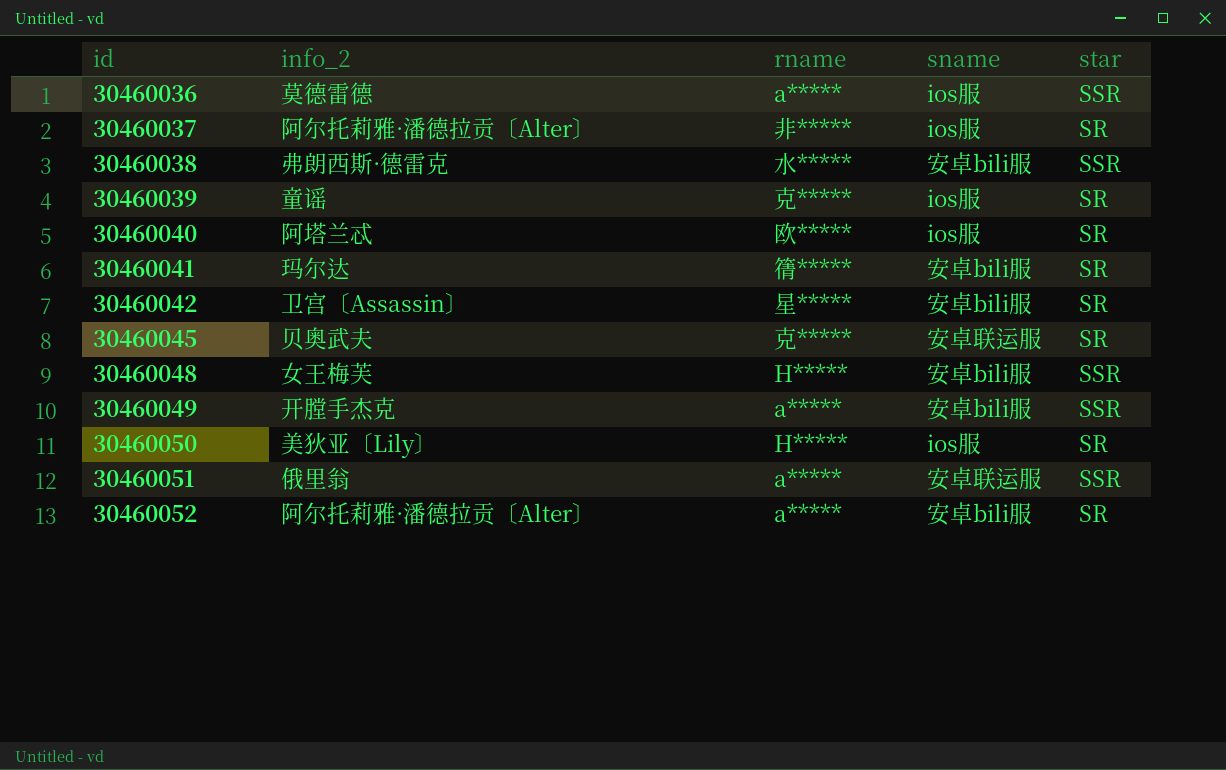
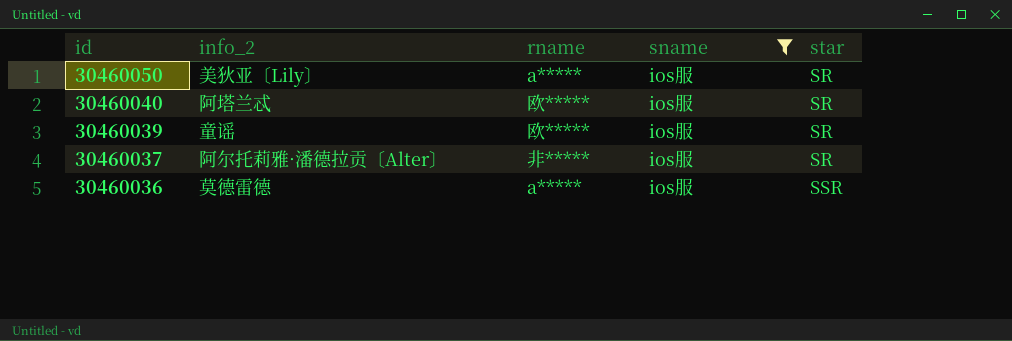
filter: none -> sname = ios服
row order: id ascending -> id descending
30460050 | rname: H***** -> a*****
30460039 | rname: 克***** -> 欧*****

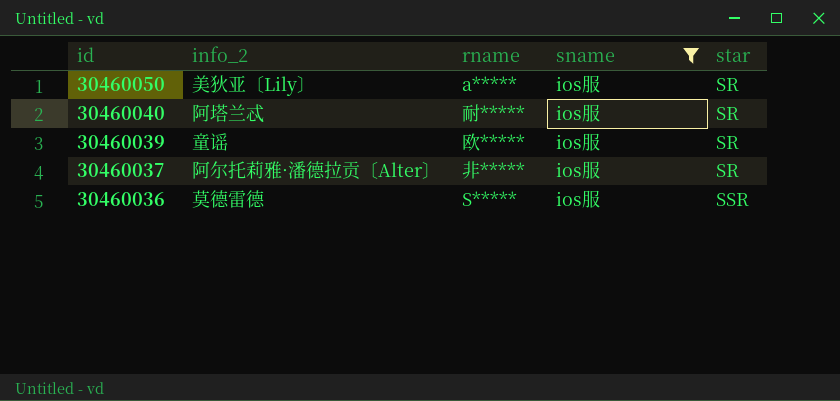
30460040 | rname: 欧***** -> 耐*****
30460036 | rname: a***** -> S*****

